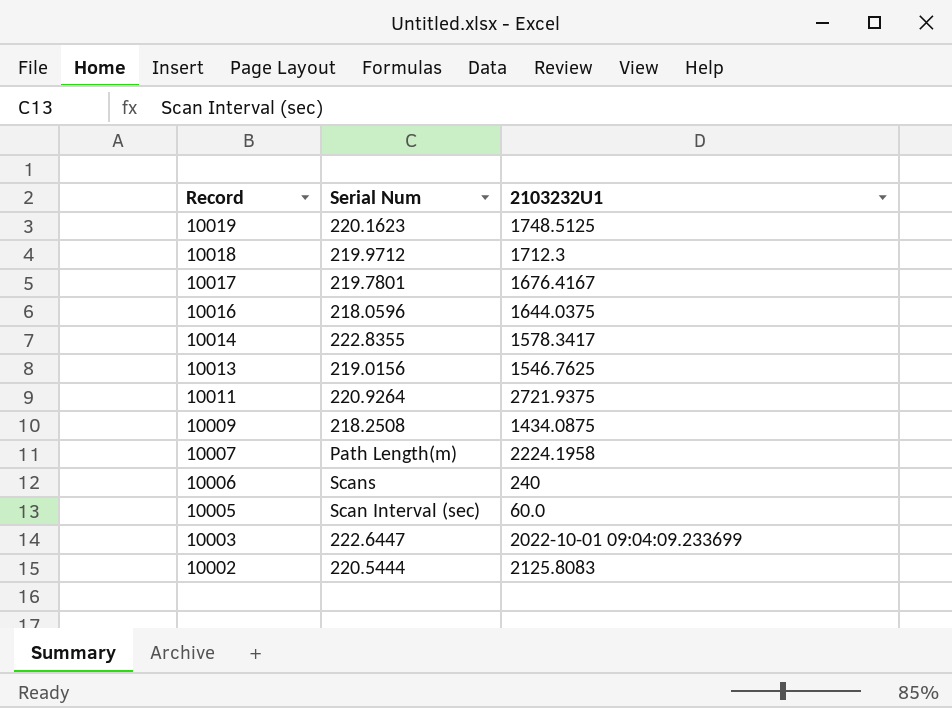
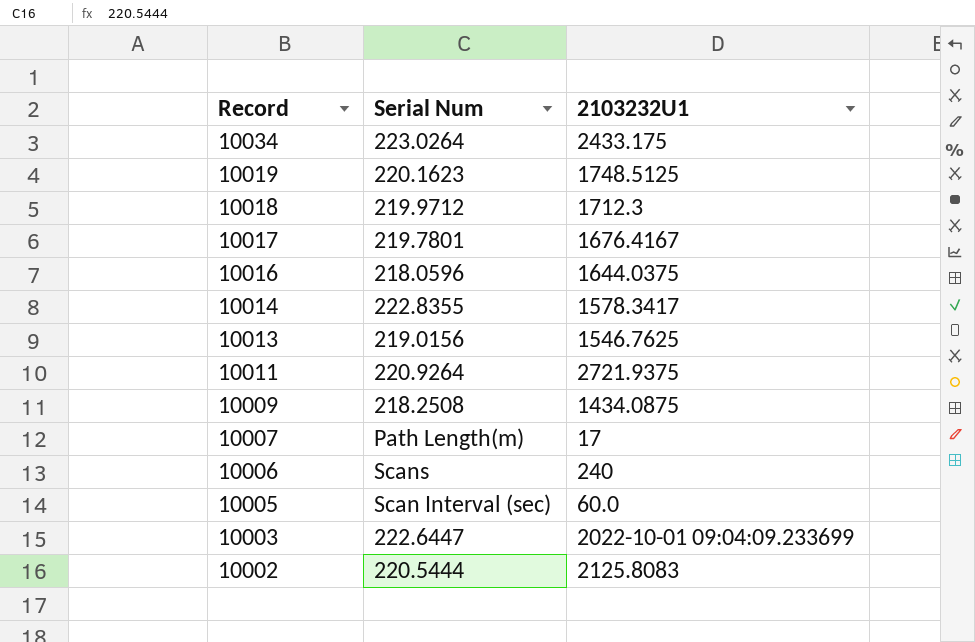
row 10034: none -> 223.0264 | 2433.175
10007 | 2103232U1: 2224.1958 -> 17

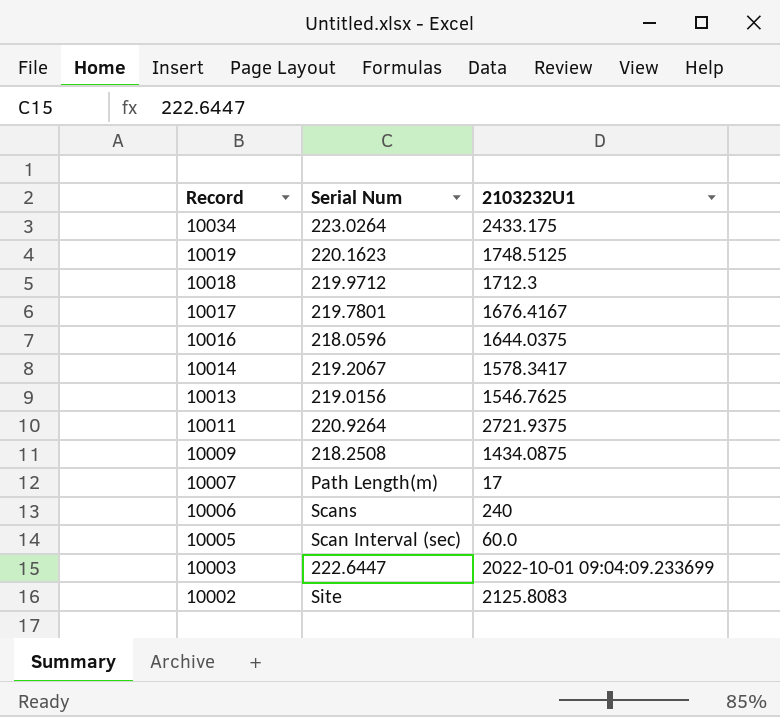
10014 | Serial Num: 222.8355 -> 219.2067
10002 | Serial Num: 220.5444 -> Site

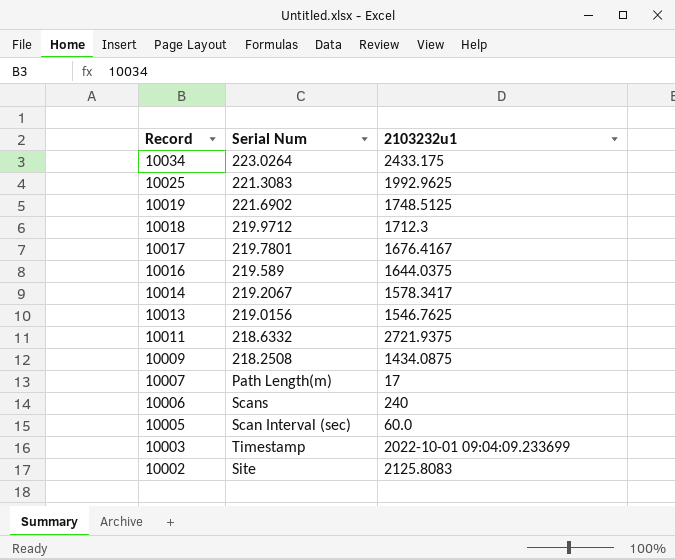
column name: 2103232U1 -> 2103232u1
row 10025: none -> 221.3083 | 1992.9625
10019 | Serial Num: 220.1623 -> 221.6902
10016 | Serial Num: 218.0596 -> 219.589
10011 | Serial Num: 220.9264 -> 218.6332
10003 | Serial Num: 222.6447 -> Timestamp

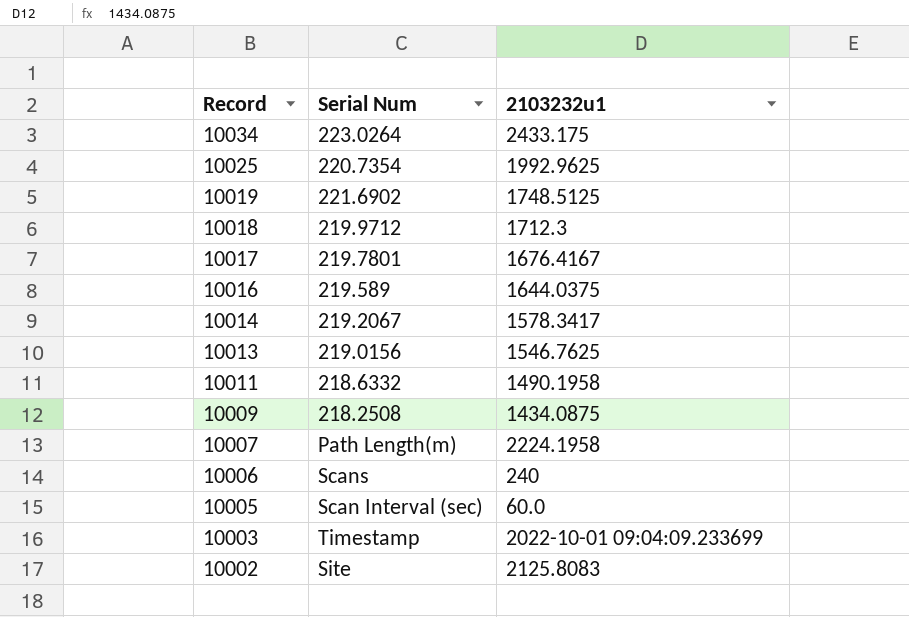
10025 | Serial Num: 221.3083 -> 220.7354
10011 | 2103232u1: 2721.9375 -> 1490.1958
10007 | 2103232u1: 17 -> 2224.1958

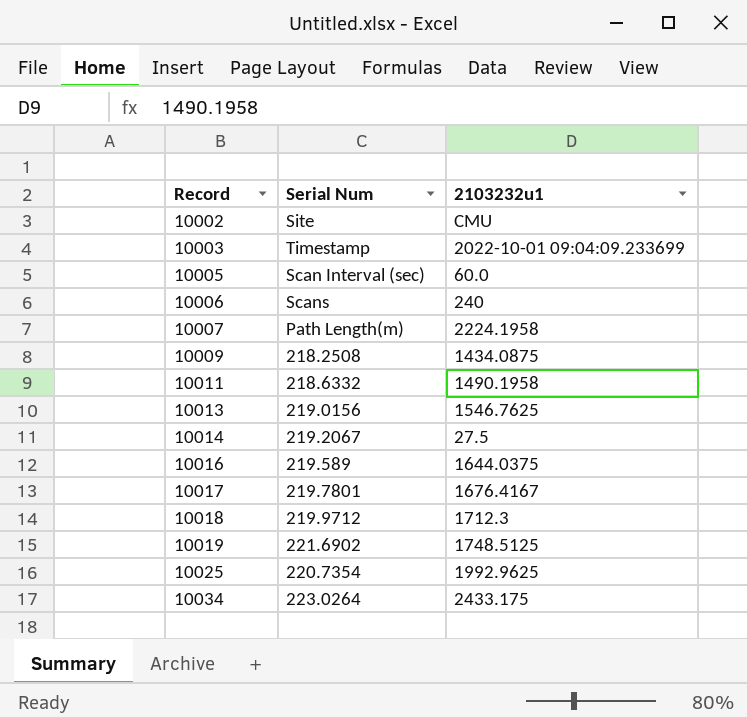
row order: Record descending -> Record ascending
10002 | 2103232u1: 2125.8083 -> CMU
10014 | 2103232u1: 1578.3417 -> 27.5

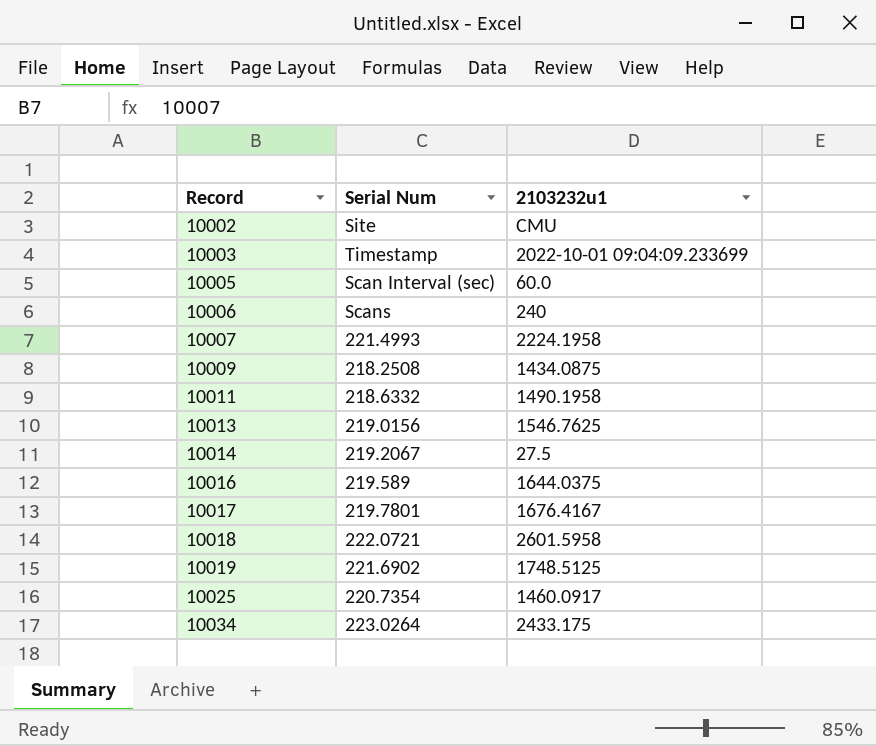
10007 | Serial Num: Path Length(m) -> 221.4993
10018 | Serial Num: 219.9712 -> 222.0721
10018 | 2103232u1: 1712.3 -> 2601.5958
10025 | 2103232u1: 1992.9625 -> 1460.0917

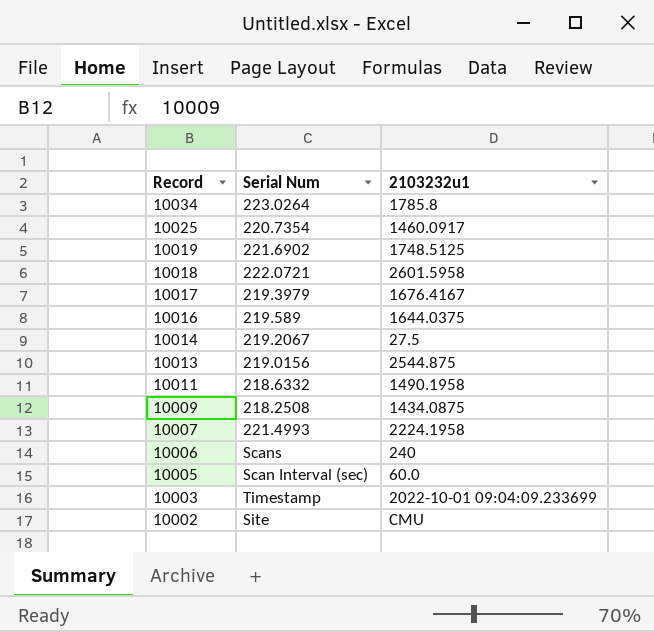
row order: Record ascending -> Record descending
10034 | 2103232u1: 2433.175 -> 1785.8
10017 | Serial Num: 219.7801 -> 219.3979
10013 | 2103232u1: 1546.7625 -> 2544.875

